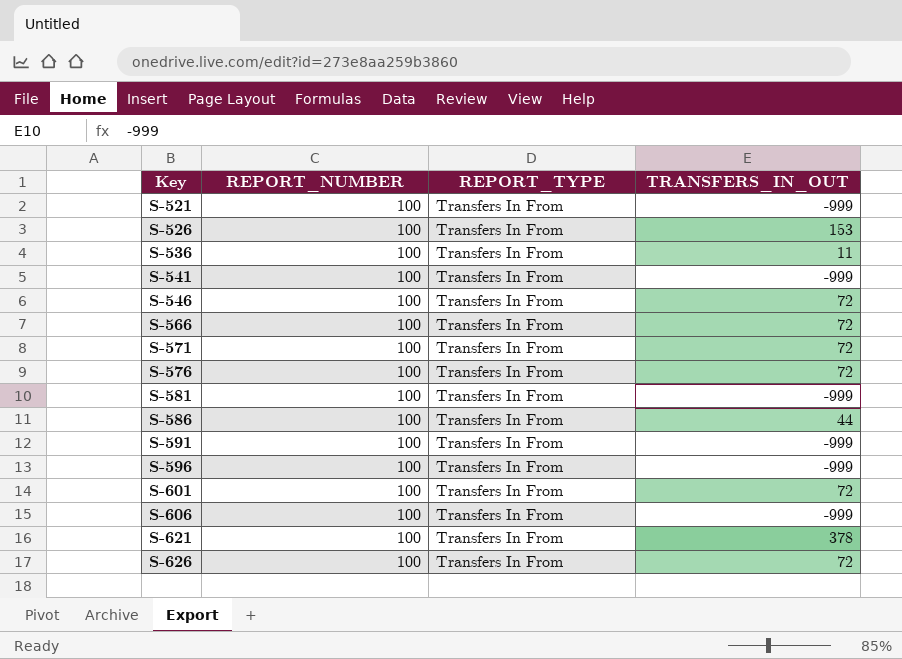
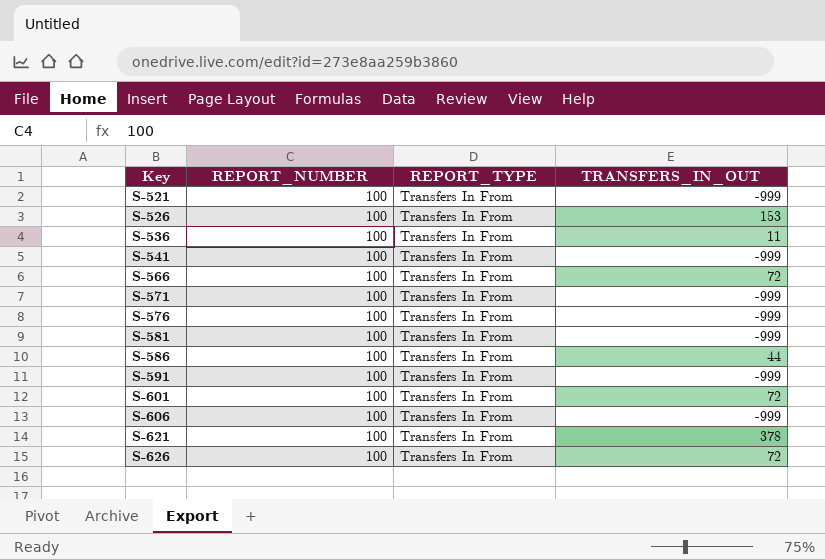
row S-546: 100 | Transfers In From | 72 -> none
row S-596: 100 | Transfers In From | -999 -> none
S-571 | TRANSFERS_IN_OUT: 72 -> -999
S-576 | TRANSFERS_IN_OUT: 72 -> -999

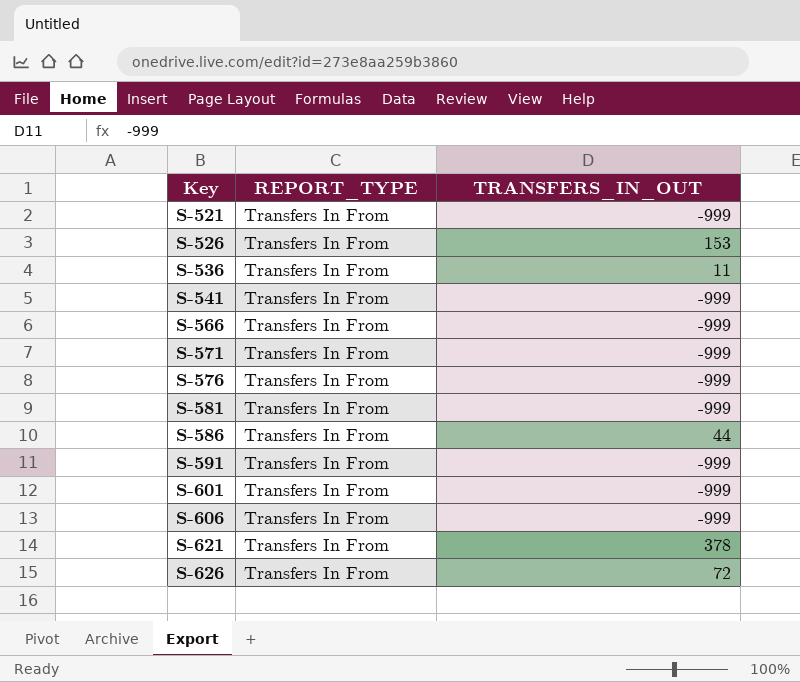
column REPORT_NUMBER | position: 2 -> none
S-566 | TRANSFERS_IN_OUT: 72 -> -999
S-601 | TRANSFERS_IN_OUT: 72 -> -999

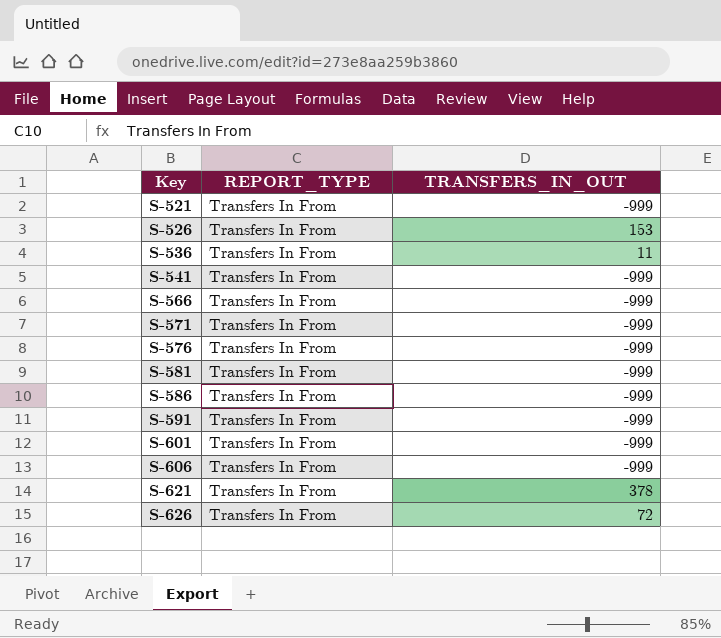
S-586 | TRANSFERS_IN_OUT: 44 -> -999

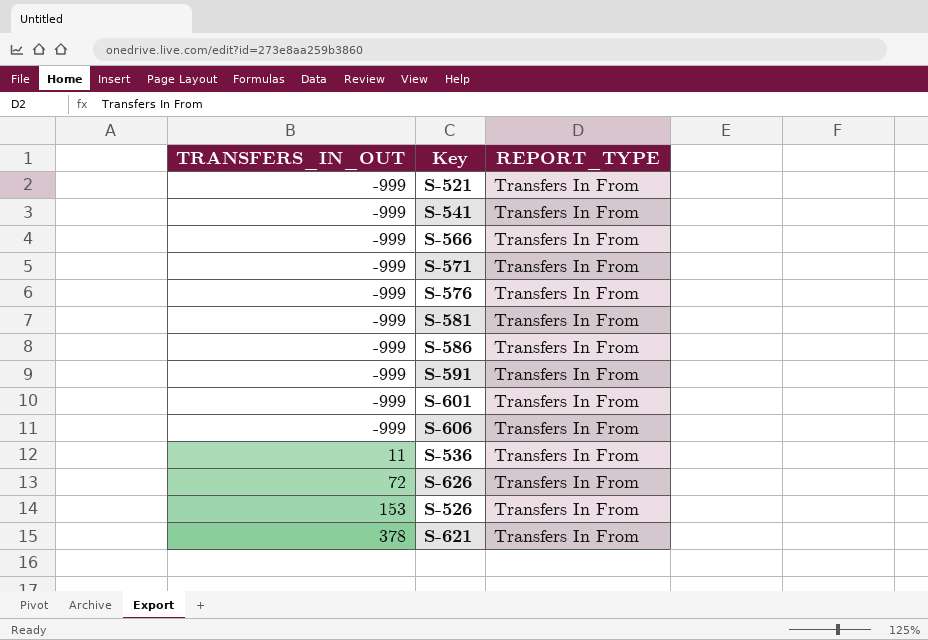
row order: Key ascending -> TRANSFERS_IN_OUT ascending
column TRANSFERS_IN_OUT | position: 3 -> 1

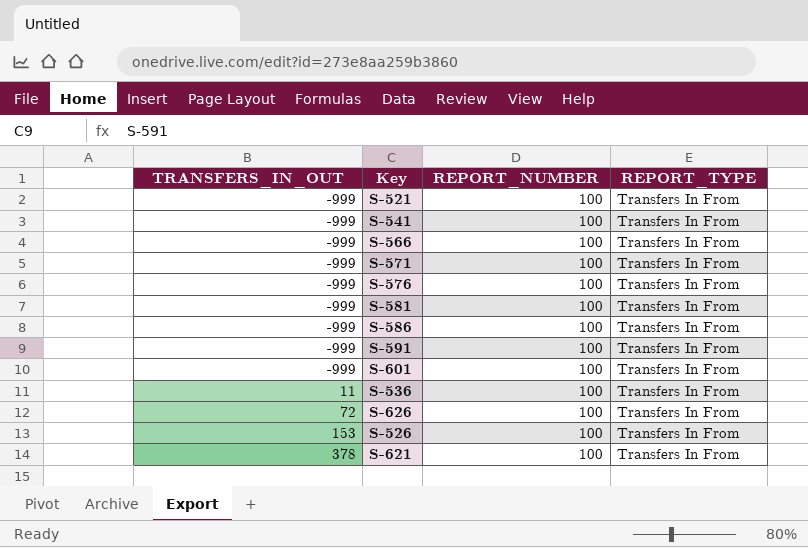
column REPORT_NUMBER | position: none -> 3
row S-606: -999 | Transfers In From -> none

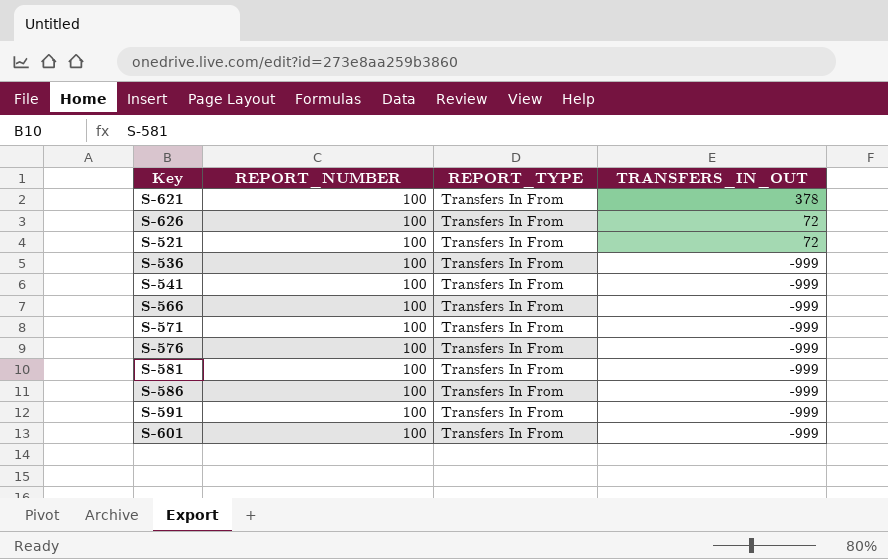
row order: TRANSFERS_IN_OUT ascending -> TRANSFERS_IN_OUT descending
column TRANSFERS_IN_OUT | position: 1 -> 4
row S-526: 153 | 100 | Transfers In From -> none
S-521 | TRANSFERS_IN_OUT: -999 -> 72
S-536 | TRANSFERS_IN_OUT: 11 -> -999

